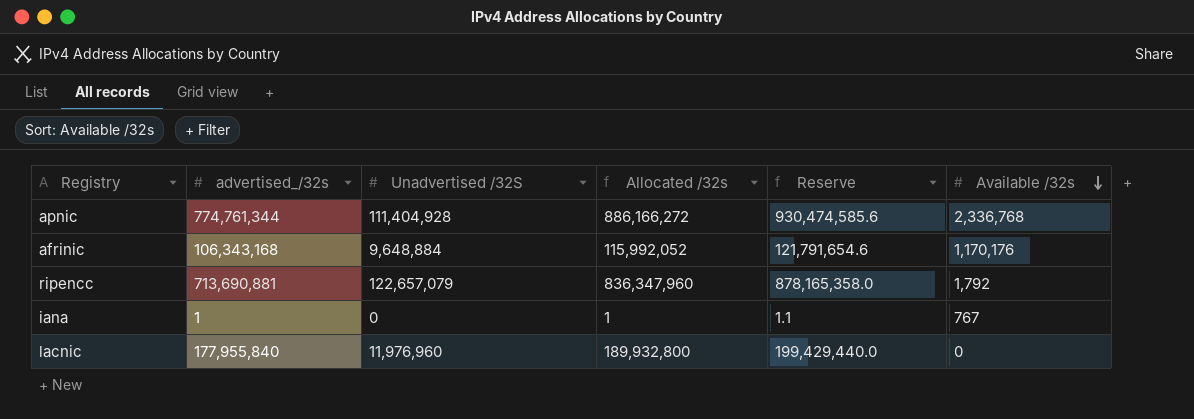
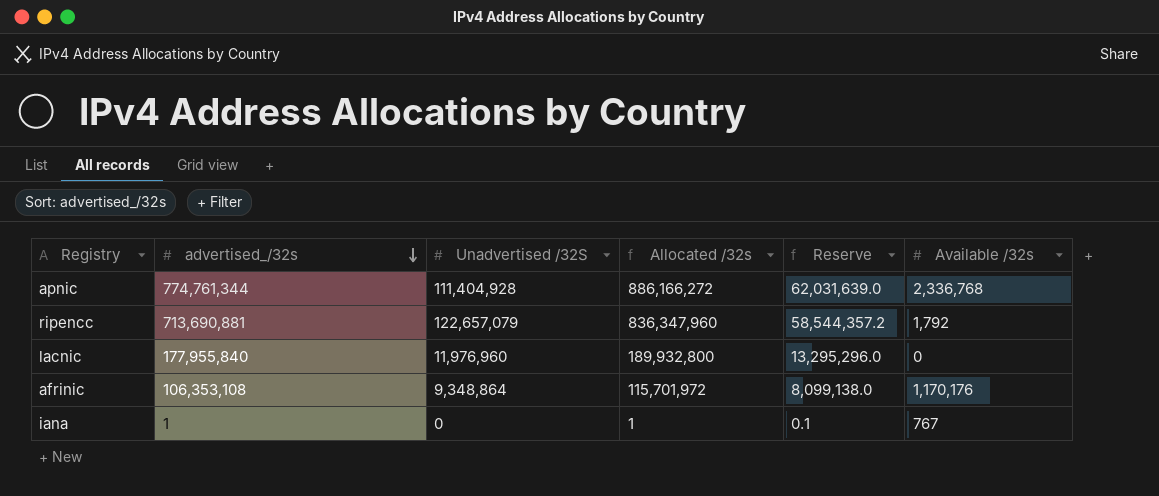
row order: Available /32s descending -> advertised_/32s descending
column Reserve | formula: [Allocated /32s] * 1.05 -> [Allocated /32s] * 0.07
afrinic | advertised_/32s: 106,343,168 -> 106,353,108
afrinic | Unadvertised /32S: 9,648,884 -> 9,348,864
afrinic | Allocated /32s: 115,992,052 -> 115,701,972

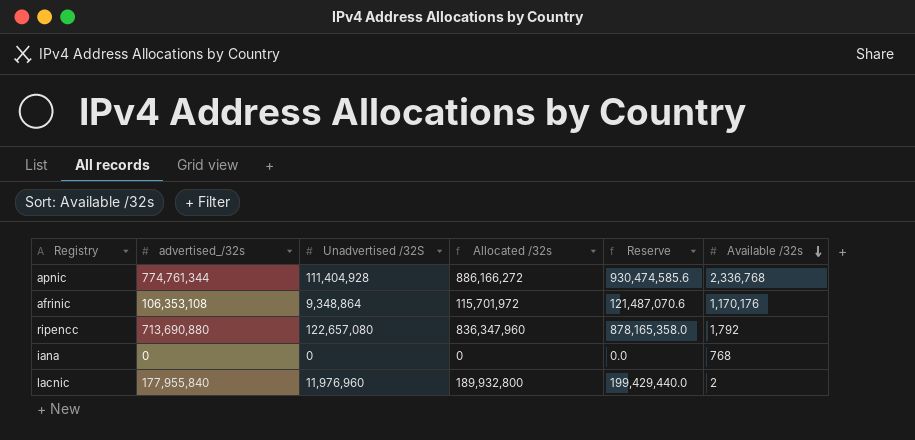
row order: advertised_/32s descending -> Available /32s descending
column Reserve | formula: [Allocated /32s] * 0.07 -> [Allocated /32s] * 1.05
ripencc | advertised_/32s: 713,690,881 -> 713,690,880
ripencc | Unadvertised /32S: 122,657,079 -> 122,657,080
iana | advertised_/32s: 1 -> 0
iana | Allocated /32s: 1 -> 0
iana | Available /32s: 767 -> 768
lacnic | Available /32s: 0 -> 2

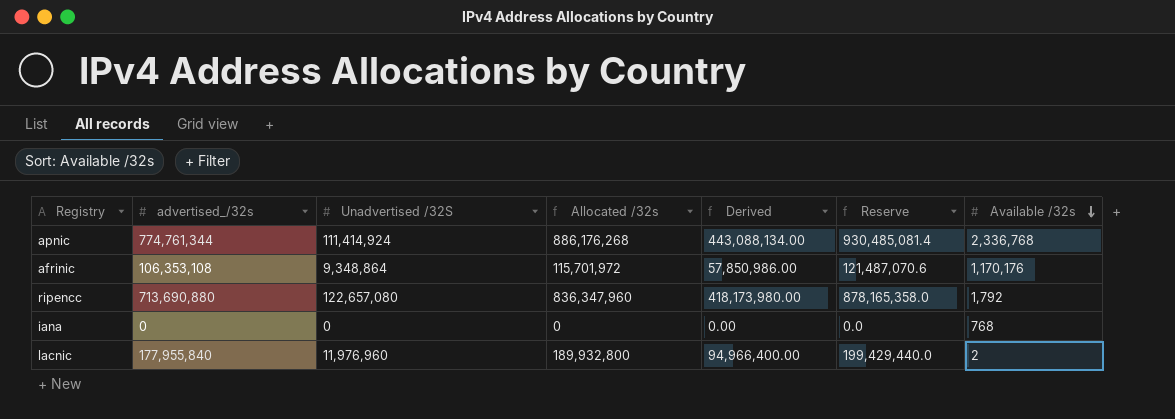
column Derived | formula: none -> [Allocated /32s] * 0.5
apnic | Unadvertised /32S: 111,404,928 -> 111,414,924
apnic | Allocated /32s: 886,166,272 -> 886,176,268
apnic | Reserve: 930,474,585.6 -> 930,485,081.4

